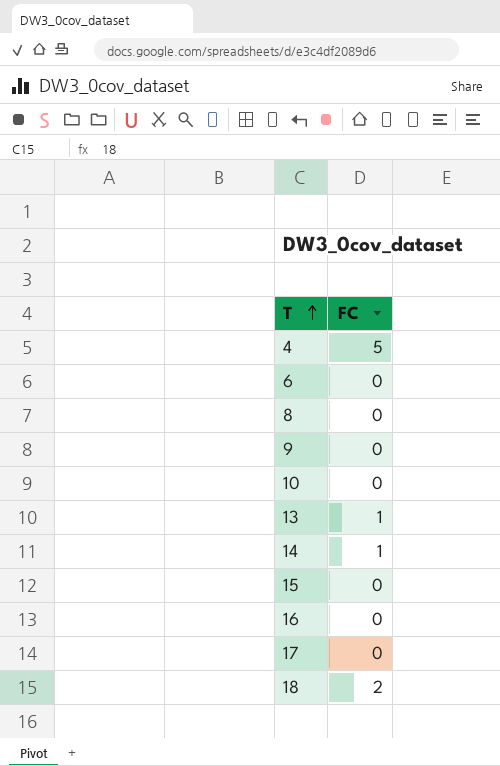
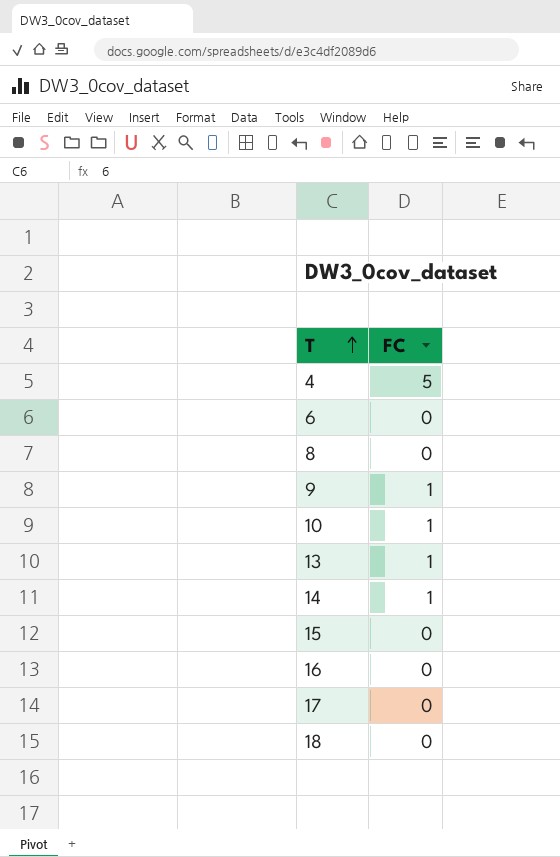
9 | FC: 0 -> 1
10 | FC: 0 -> 1
18 | FC: 2 -> 0

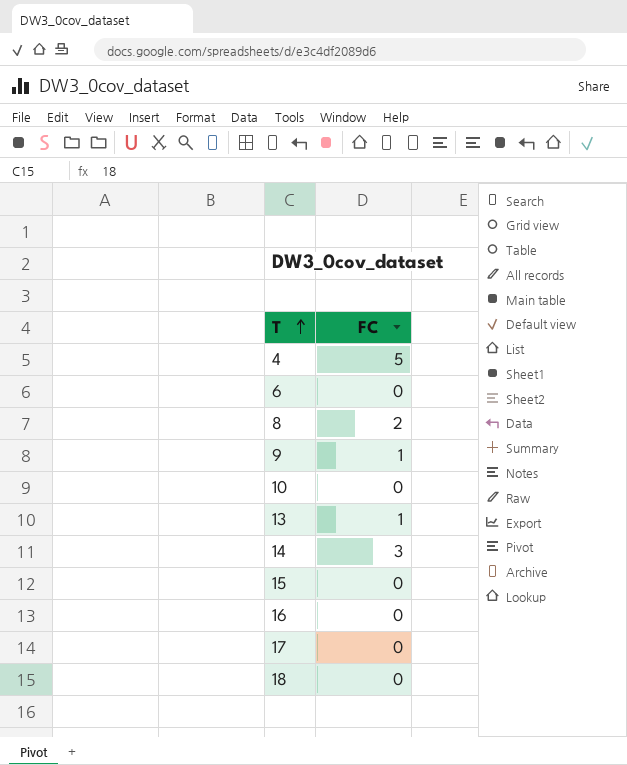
8 | FC: 0 -> 2
10 | FC: 1 -> 0
14 | FC: 1 -> 3

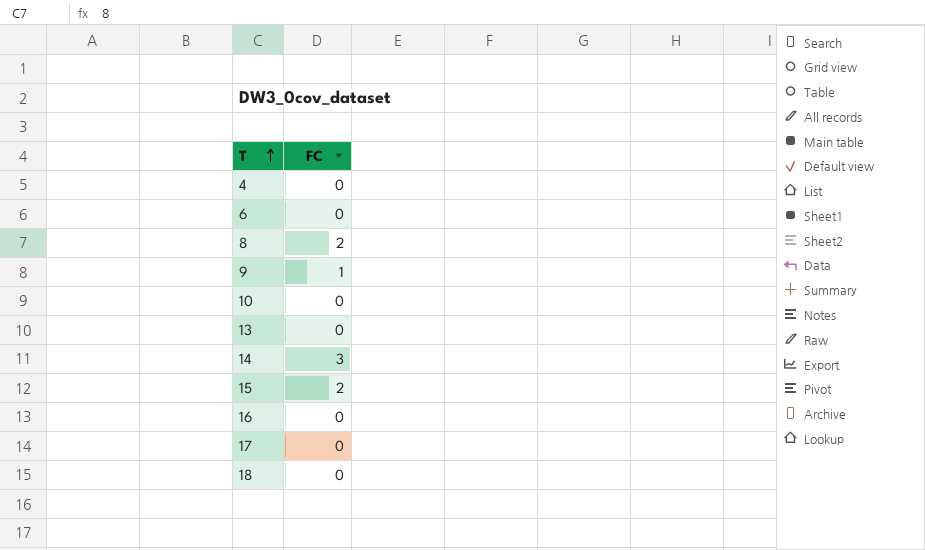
4 | FC: 5 -> 0
13 | FC: 1 -> 0
15 | FC: 0 -> 2

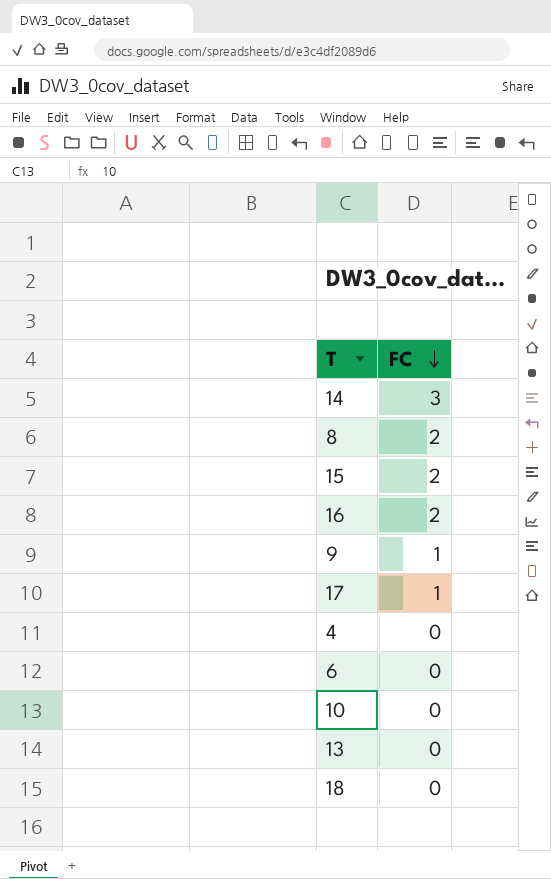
row order: T ascending -> FC descending
16 | FC: 0 -> 2
17 | FC: 0 -> 1

